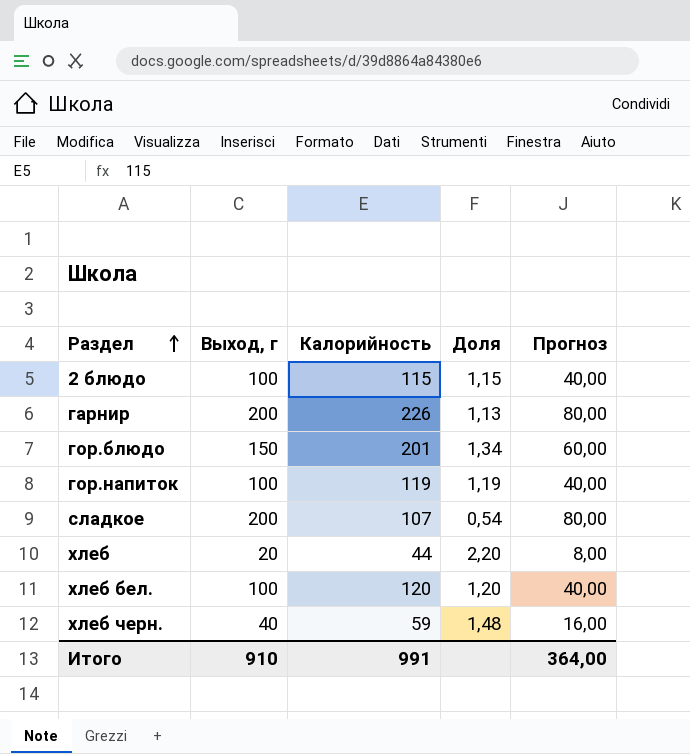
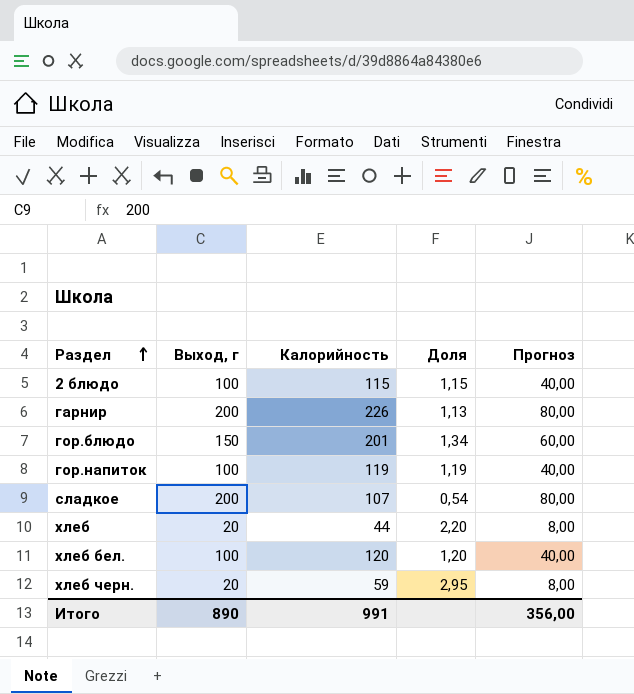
хлеб черн. | Выход, г: 40 -> 20
хлеб черн. | Доля: 1,48 -> 2,95
хлеб черн. | Прогноз: 16,00 -> 8,00
Итого | Выход, г: 910 -> 890
Итого | Прогноз: 364,00 -> 356,00

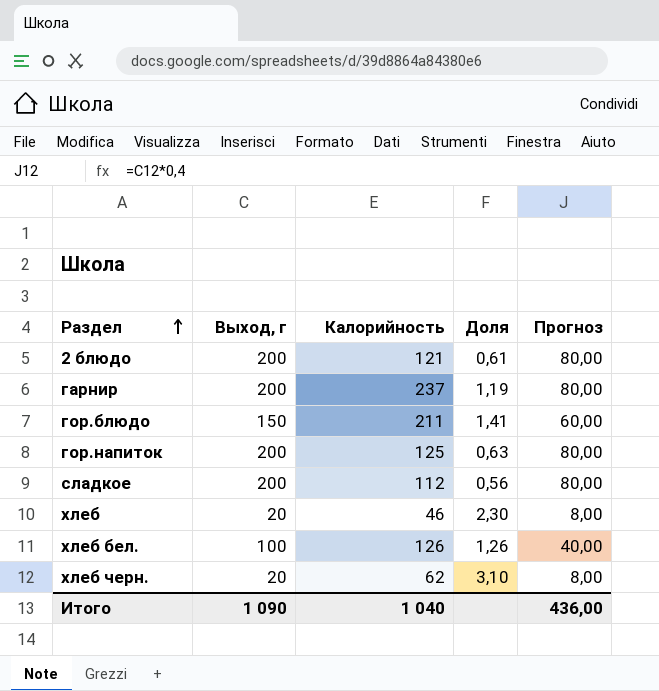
2 блюдо | Выход, г: 100 -> 200
2 блюдо | Калорийность: 115 -> 121
2 блюдо | Доля: 1,15 -> 0,61
2 блюдо | Прогноз: 40,00 -> 80,00
гарнир | Калорийность: 226 -> 237
гарнир | Доля: 1,13 -> 1,19
гор.блюдо | Калорийность: 201 -> 211
гор.блюдо | Доля: 1,34 -> 1,41
гор.напиток | Выход, г: 100 -> 200
гор.напиток | Калорийность: 119 -> 125
гор.напиток | Доля: 1,19 -> 0,63
гор.напиток | Прогноз: 40,00 -> 80,00
сладкое | Калорийность: 107 -> 112
сладкое | Доля: 0,54 -> 0,56
хлеб | Калорийность: 44 -> 46
хлеб | Доля: 2,20 -> 2,30
хлеб бел. | Калорийность: 120 -> 126
хлеб бел. | Доля: 1,20 -> 1,26
хлеб черн. | Калорийность: 59 -> 62
хлеб черн. | Доля: 2,95 -> 3,10
Итого | Выход, г: 890 -> 1 090
Итого | Калорийность: 991 -> 1 040
Итого | Прогноз: 356,00 -> 436,00

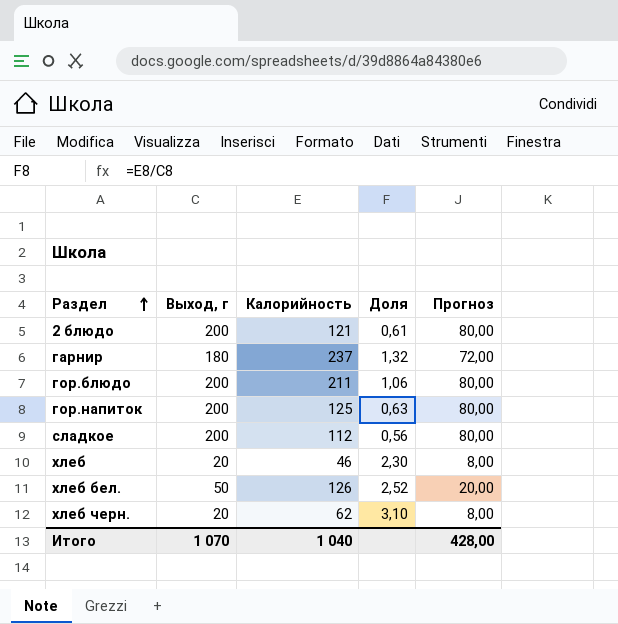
гарнир | Выход, г: 200 -> 180
гарнир | Доля: 1,19 -> 1,32
гарнир | Прогноз: 80,00 -> 72,00
гор.блюдо | Выход, г: 150 -> 200
гор.блюдо | Доля: 1,41 -> 1,06
гор.блюдо | Прогноз: 60,00 -> 80,00
хлеб бел. | Выход, г: 100 -> 50
хлеб бел. | Доля: 1,26 -> 2,52
хлеб бел. | Прогноз: 40,00 -> 20,00
Итого | Выход, г: 1 090 -> 1 070
Итого | Прогноз: 436,00 -> 428,00

